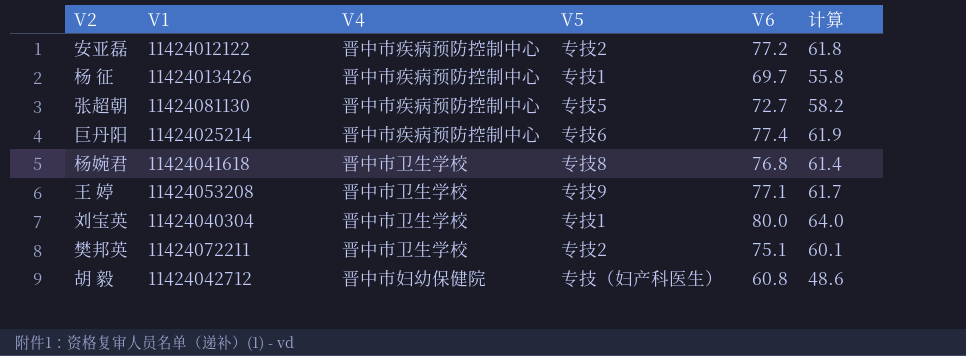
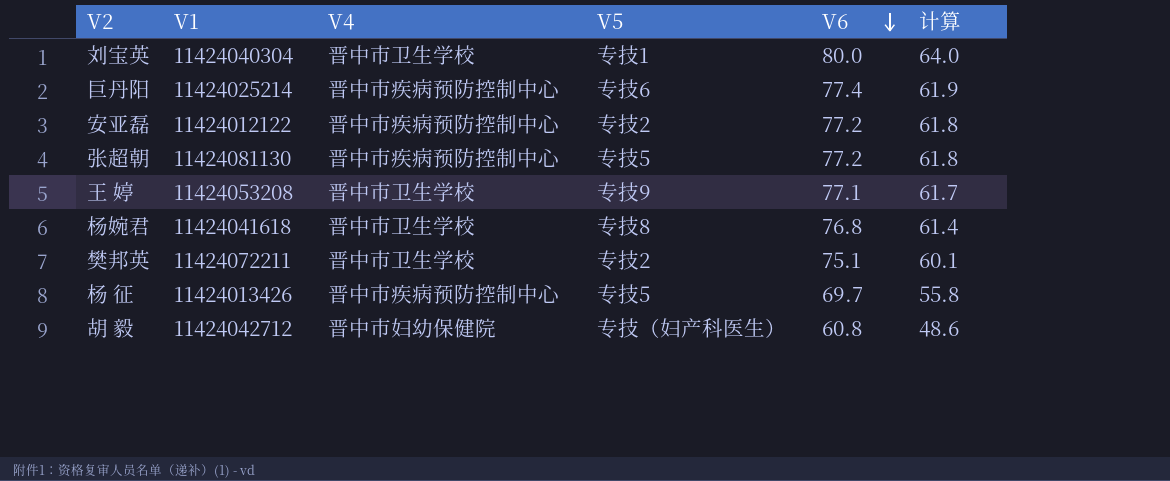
row order: none -> V6 descending
张超朝 | V6: 72.7 -> 77.2
张超朝 | 计算: 58.2 -> 61.8
杨 征 | V5: 专技1 -> 专技5

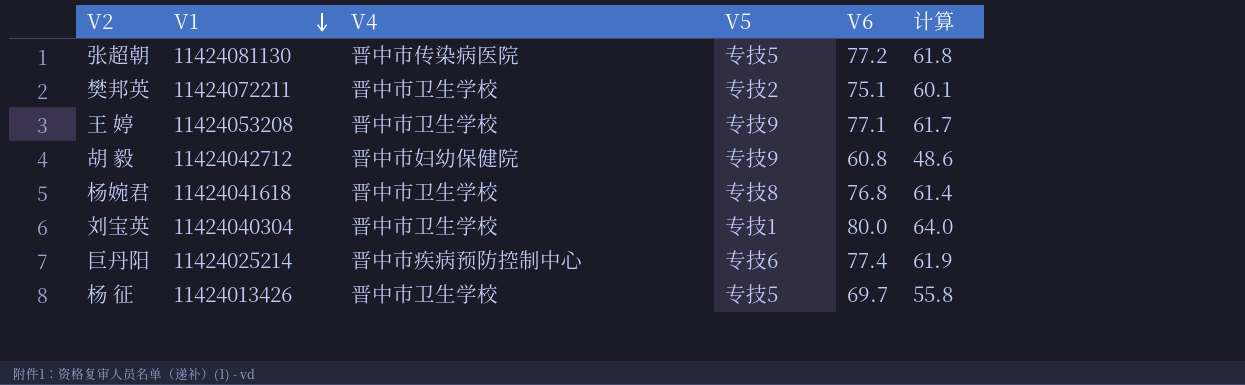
row order: V6 descending -> V1 descending
row 安亚磊: 11424012122 | 晋中市疾病预防控制中心 | 专技2 | 77.2 | 61.8 -> none
张超朝 | V4: 晋中市疾病预防控制中心 -> 晋中市传染病医院
胡 毅 | V5: 专技（妇产科医生） -> 专技9
杨 征 | V4: 晋中市疾病预防控制中心 -> 晋中市卫生学校

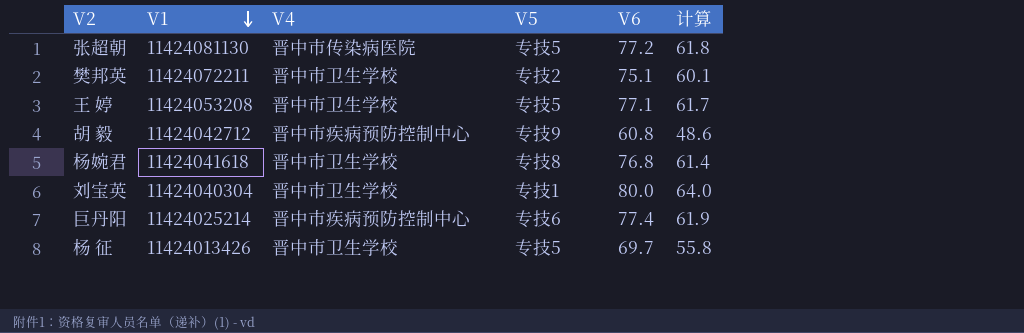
王 婷 | V5: 专技9 -> 专技5
胡 毅 | V4: 晋中市妇幼保健院 -> 晋中市疾病预防控制中心

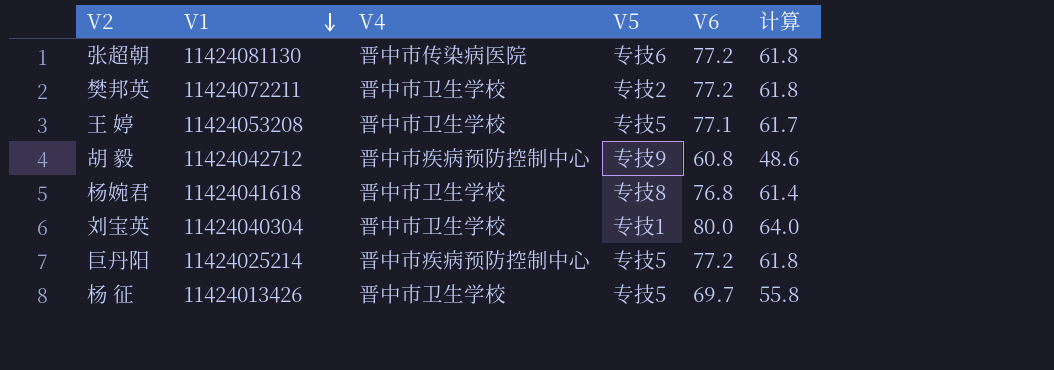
张超朝 | V5: 专技5 -> 专技6
樊邦英 | V6: 75.1 -> 77.2
樊邦英 | 计算: 60.1 -> 61.8
巨丹阳 | V5: 专技6 -> 专技5
巨丹阳 | V6: 77.4 -> 77.2
巨丹阳 | 计算: 61.9 -> 61.8

